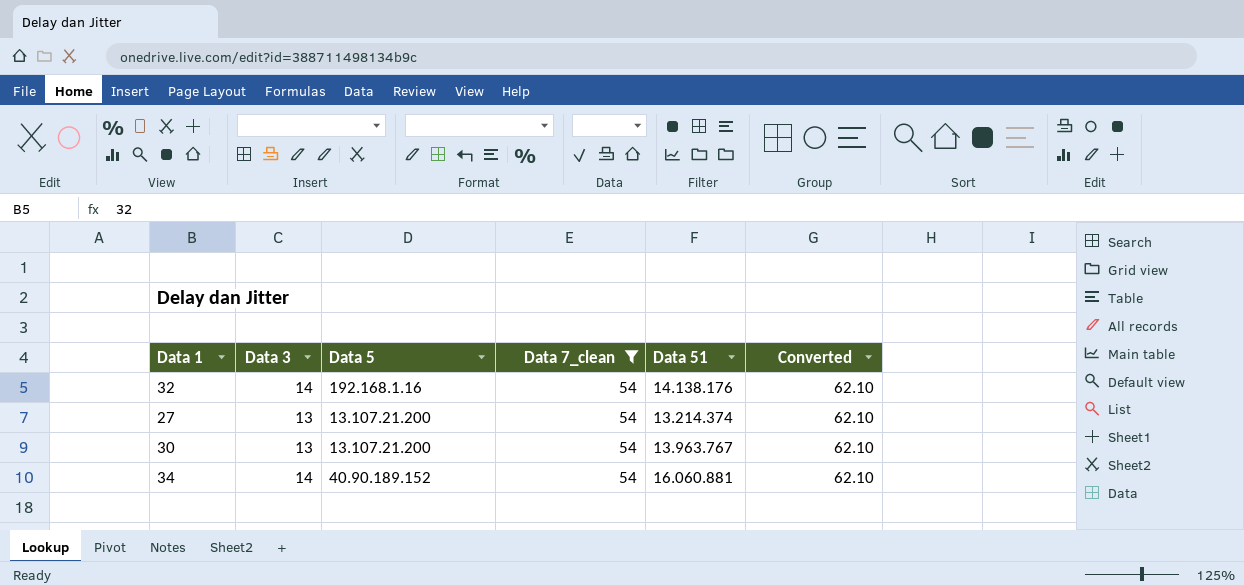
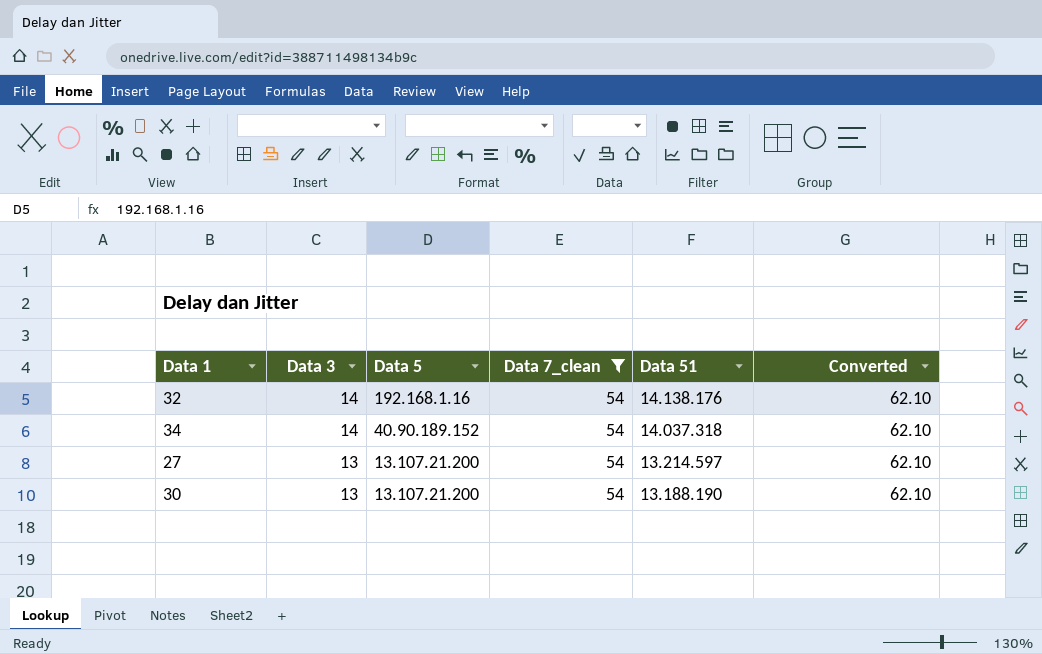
row order: none -> Data 3 descending
34 | Data 51: 16.060.881 -> 14.037.318
27 | Data 51: 13.214.374 -> 13.214.597
30 | Data 51: 13.963.767 -> 13.188.190

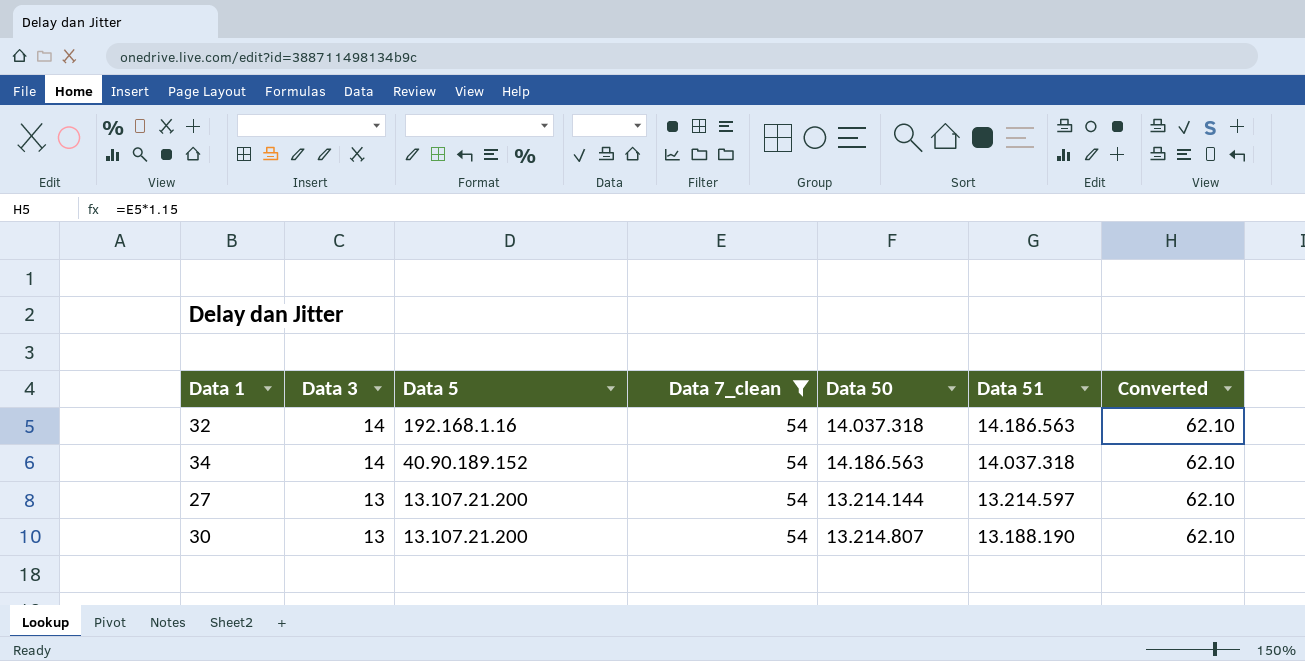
column Data 50 | position: none -> 5
32 | Data 51: 14.138.176 -> 14.186.563

